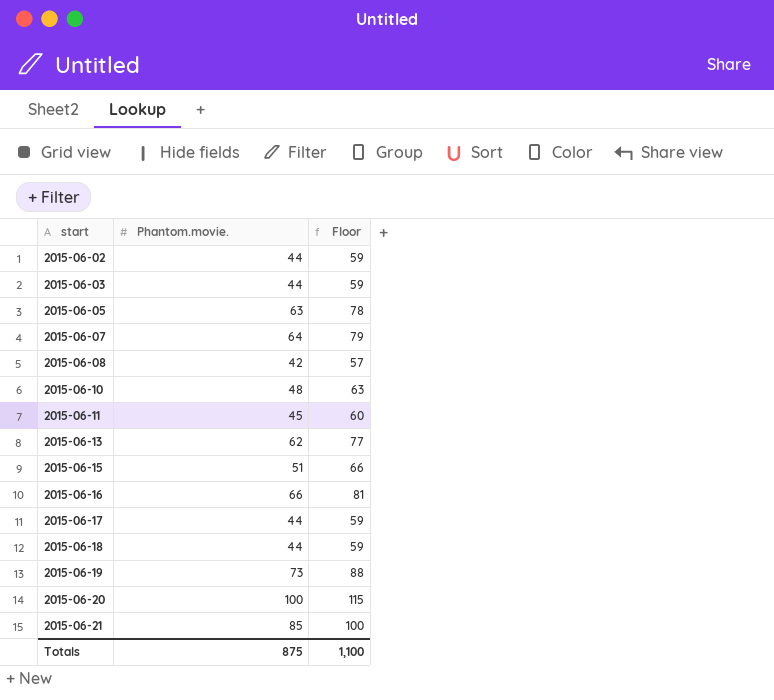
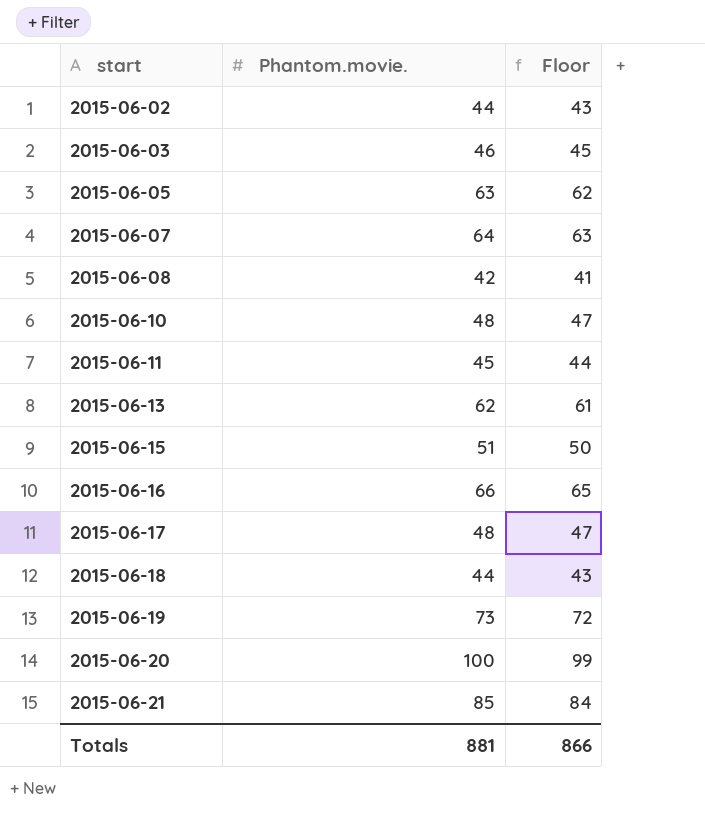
column Floor | formula: [Phantom.movie.] + 15 -> [Phantom.movie.] - 1
2015-06-03 | Phantom.movie.: 44 -> 46
2015-06-17 | Phantom.movie.: 44 -> 48
Totals | Phantom.movie.: 875 -> 881
Totals | Floor: 1,100 -> 866

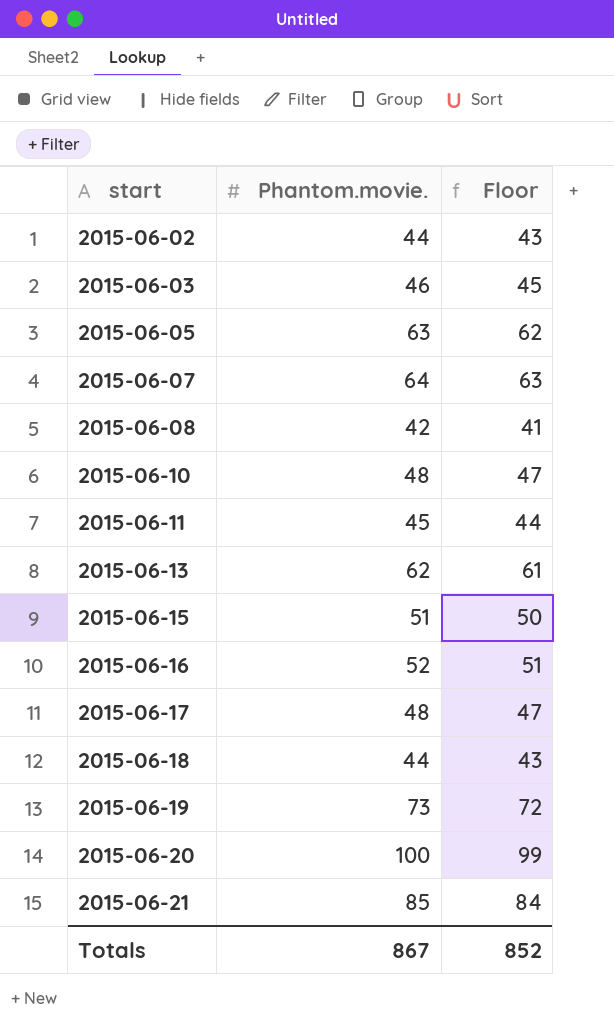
2015-06-16 | Phantom.movie.: 66 -> 52
2015-06-16 | Floor: 65 -> 51
Totals | Phantom.movie.: 881 -> 867
Totals | Floor: 866 -> 852

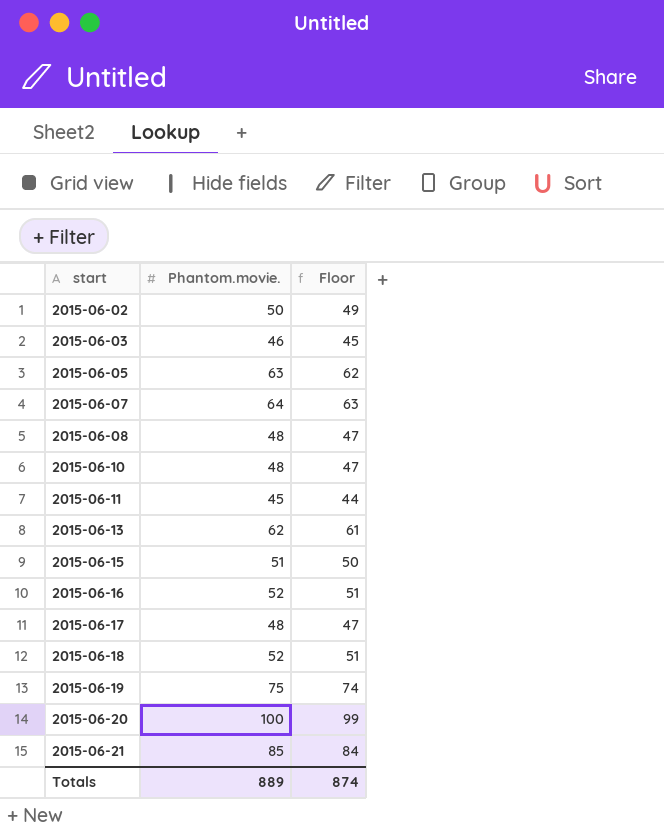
2015-06-02 | Phantom.movie.: 44 -> 50
2015-06-02 | Floor: 43 -> 49
2015-06-08 | Phantom.movie.: 42 -> 48
2015-06-08 | Floor: 41 -> 47
2015-06-18 | Phantom.movie.: 44 -> 52
2015-06-18 | Floor: 43 -> 51
2015-06-19 | Phantom.movie.: 73 -> 75
2015-06-19 | Floor: 72 -> 74
Totals | Phantom.movie.: 867 -> 889
Totals | Floor: 852 -> 874

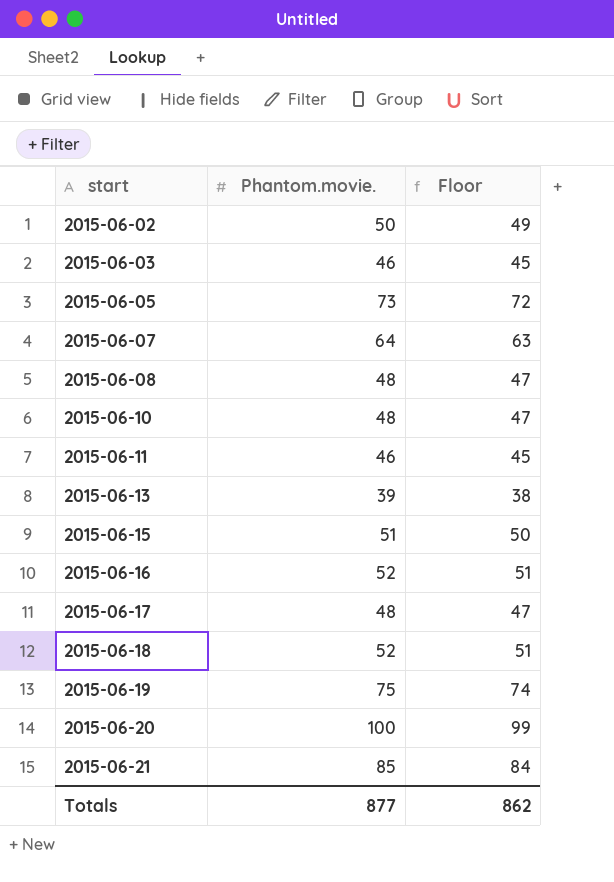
2015-06-05 | Phantom.movie.: 63 -> 73
2015-06-05 | Floor: 62 -> 72
2015-06-11 | Phantom.movie.: 45 -> 46
2015-06-11 | Floor: 44 -> 45
2015-06-13 | Phantom.movie.: 62 -> 39
2015-06-13 | Floor: 61 -> 38
Totals | Phantom.movie.: 889 -> 877
Totals | Floor: 874 -> 862

